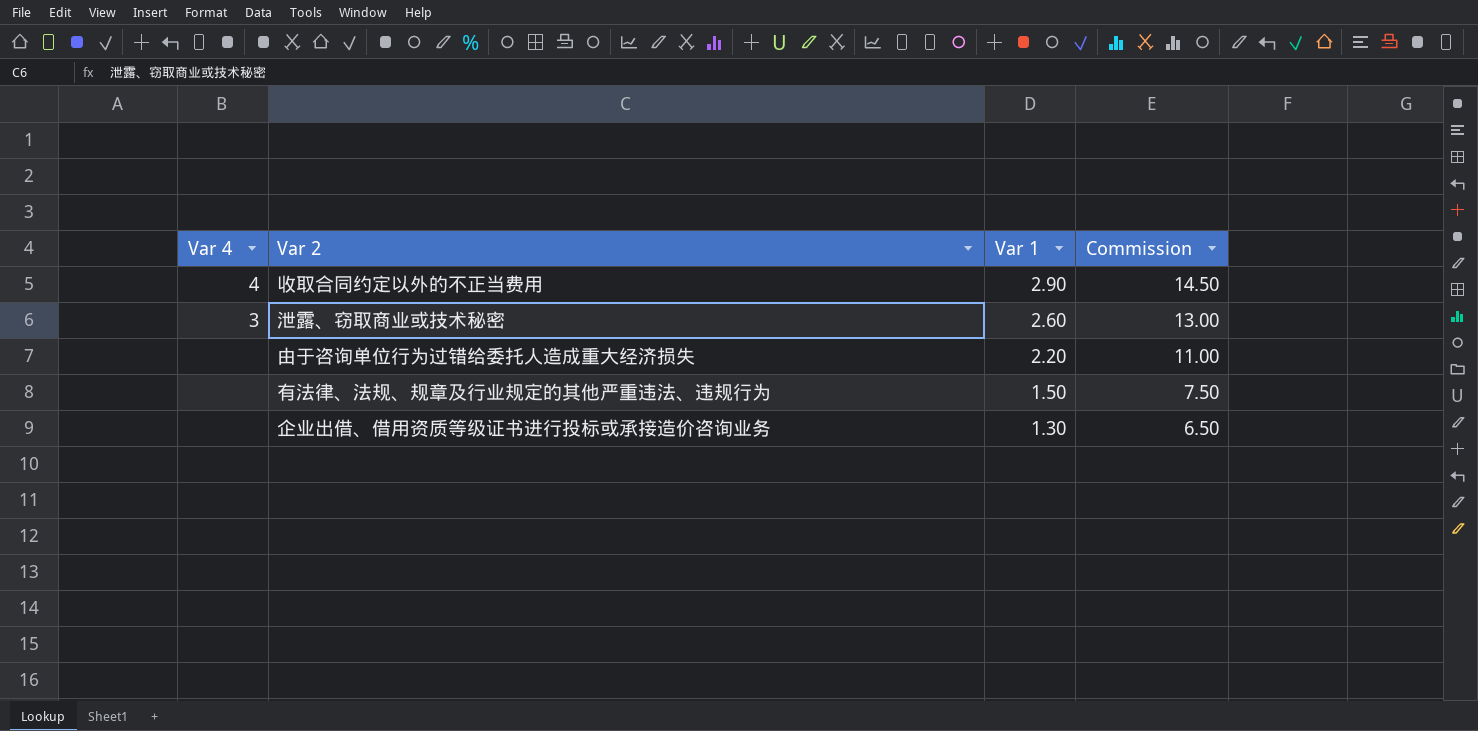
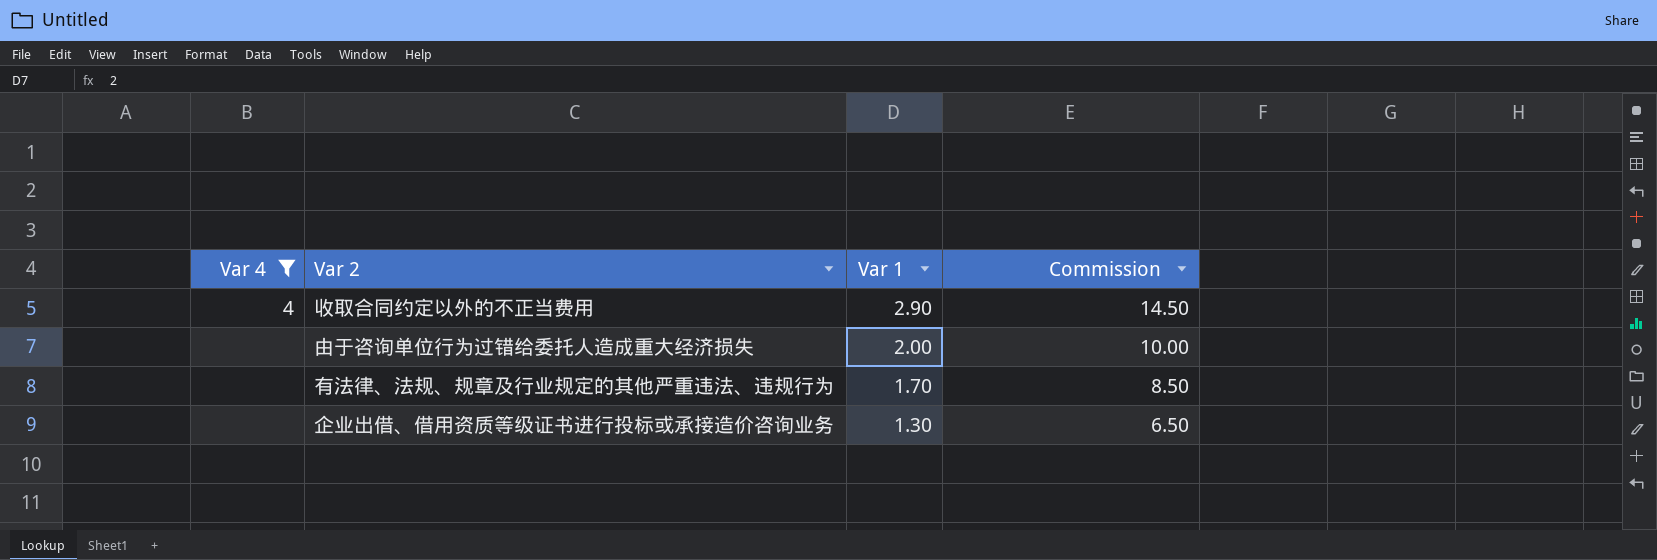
filter: none -> Var 4 != 3
由于咨询单位行为过错给委托人造成重大经济损失 | Var 1: 2.20 -> 2.00
由于咨询单位行为过错给委托人造成重大经济损失 | Commission: 11.00 -> 10.00
有法律、法规、规章及行业规定的其他严重违法、违规行为 | Var 1: 1.50 -> 1.70
有法律、法规、规章及行业规定的其他严重违法、违规行为 | Commission: 7.50 -> 8.50

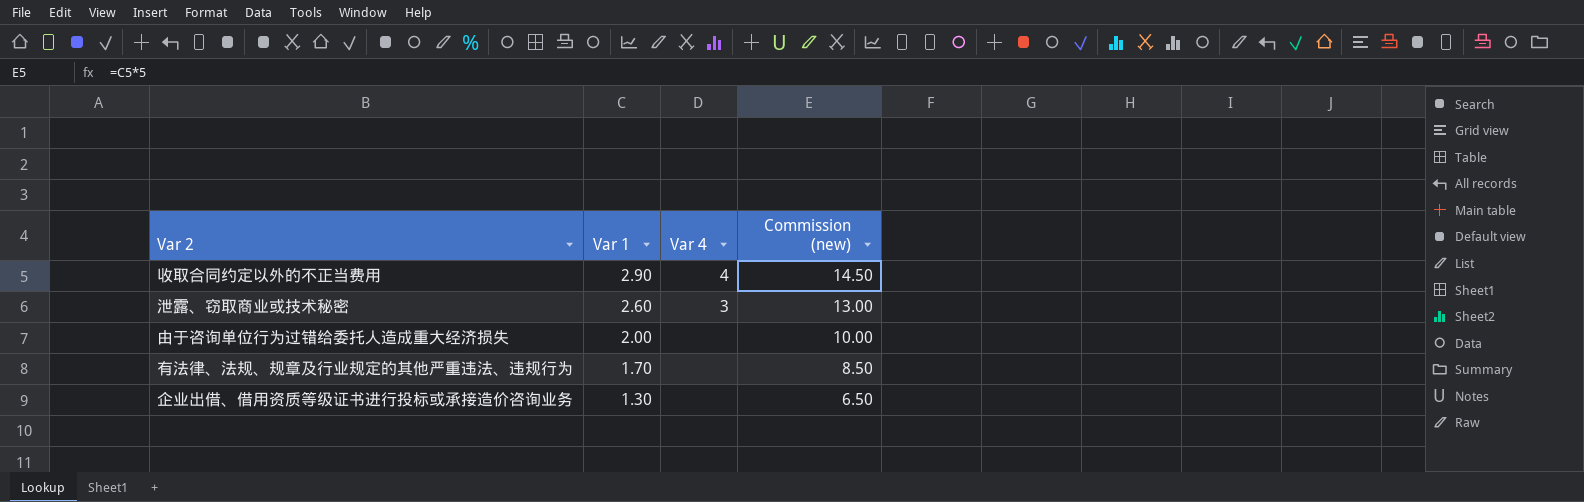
filter: Var 4 != 3 -> none
column Var 4 | position: 1 -> 3
column name: Commission -> Commission (new)

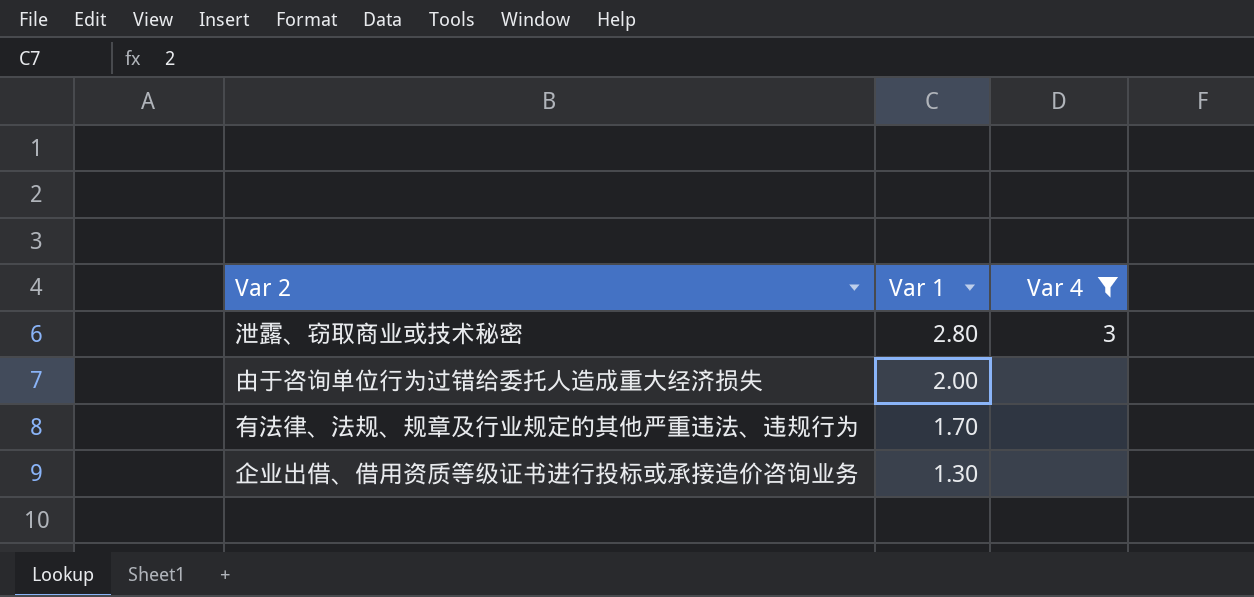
filter: none -> Var 4 != 4
column Commission (new) | formula: [Var 1] * 5 -> none
泄露、窃取商业或技术秘密 | Var 1: 2.60 -> 2.80

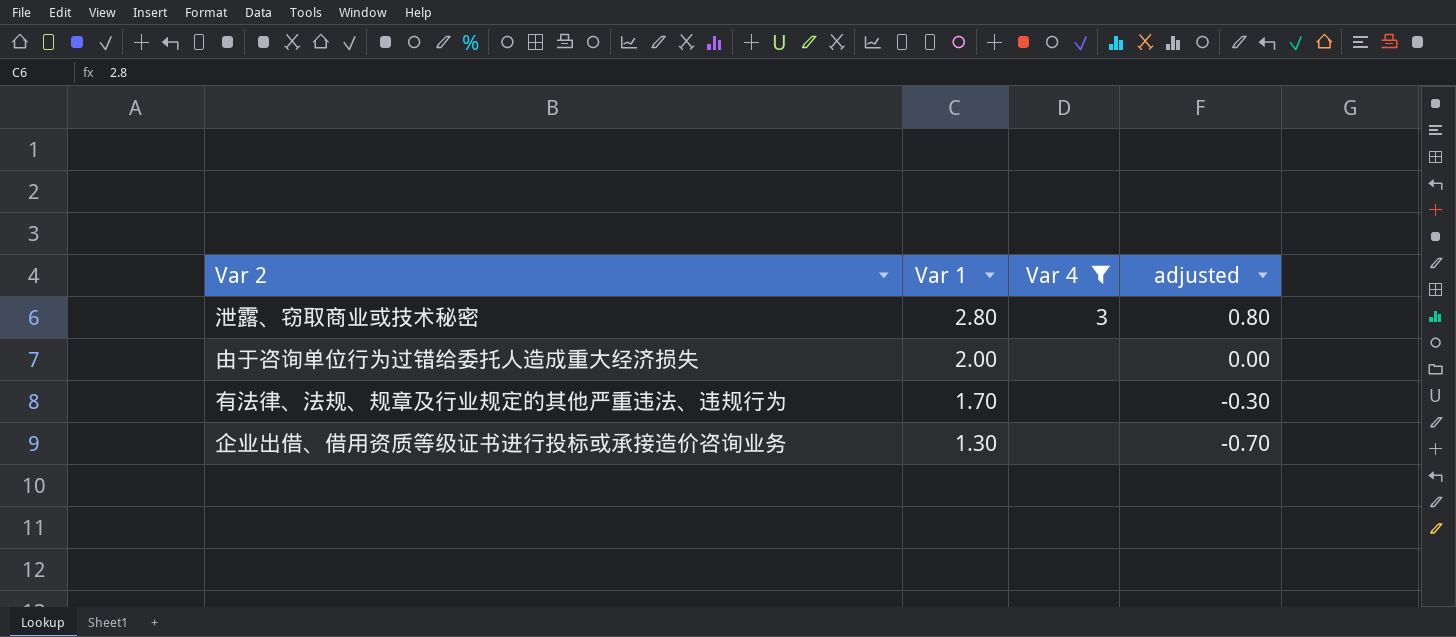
column adjusted | formula: none -> [Var 1] - 2

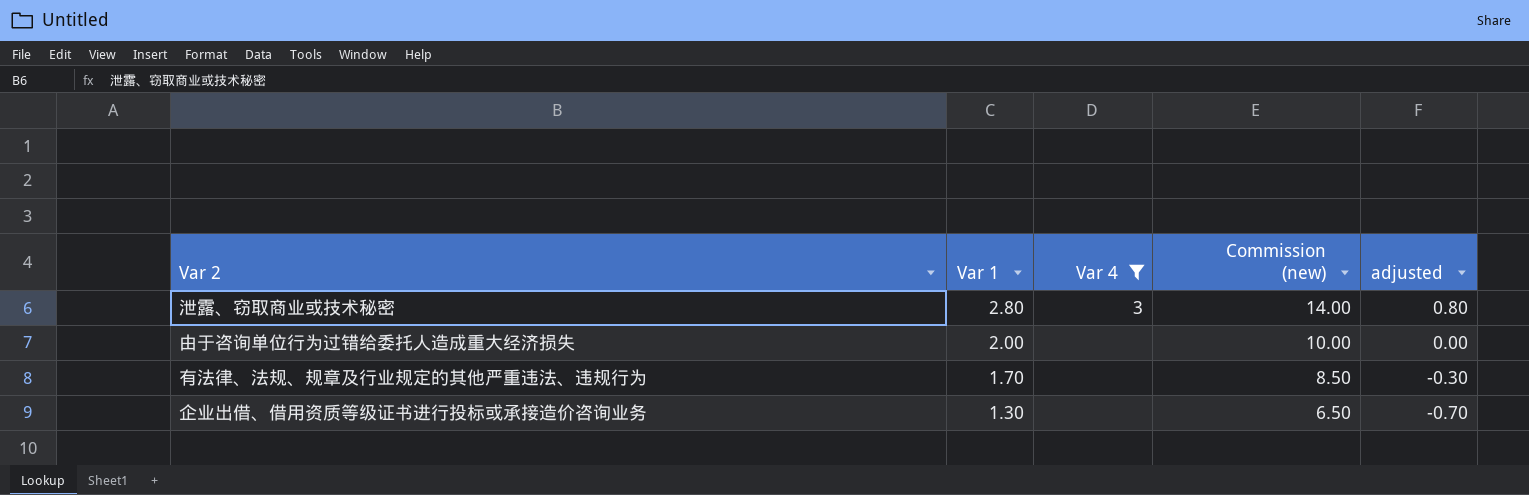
column Commission (new) | formula: none -> [Var 1] * 5

